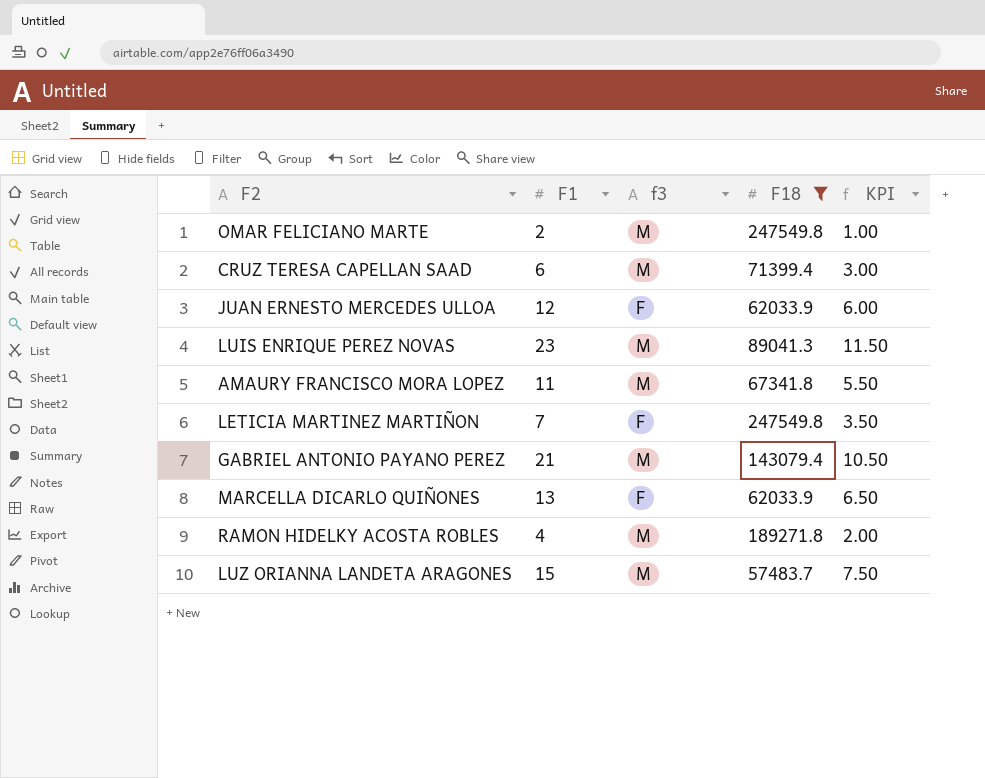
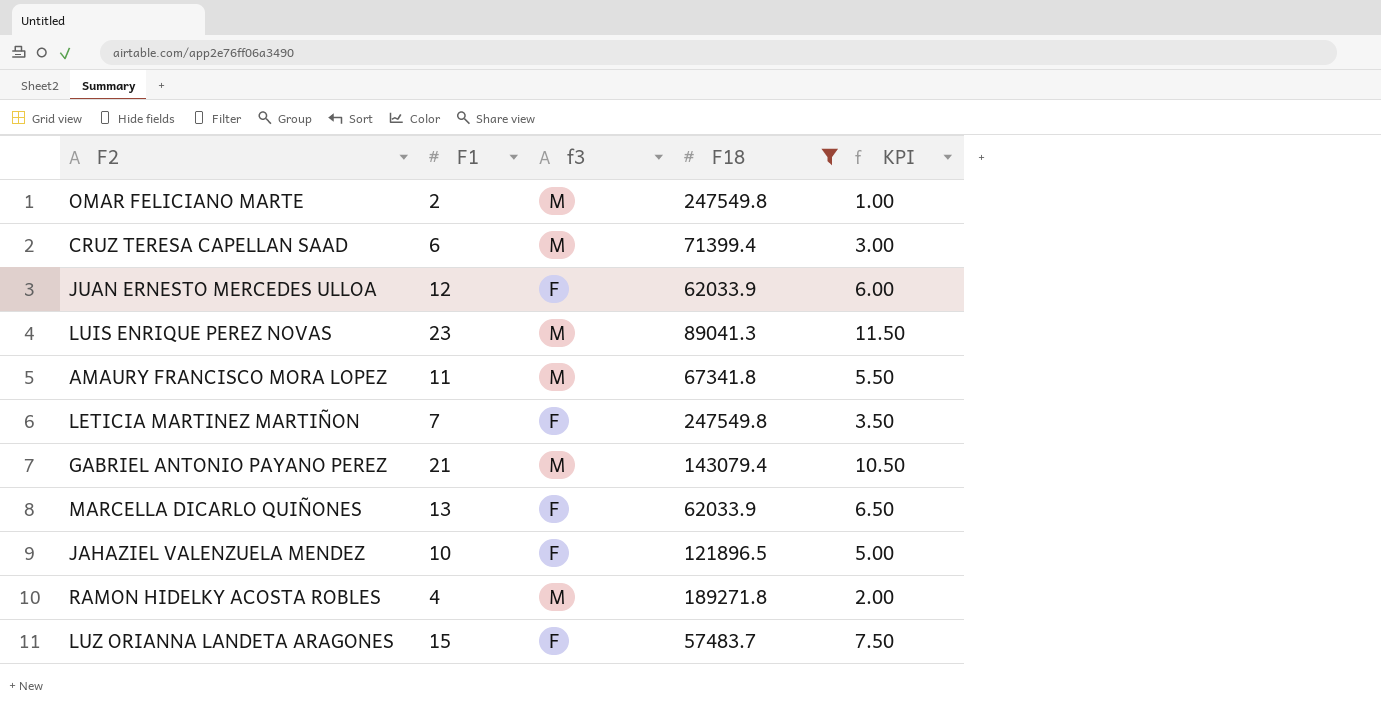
row JAHAZIEL VALENZUELA MENDEZ: none -> 10 | F | 121896.5 | 5.00
LUZ ORIANNA LANDETA ARAGONES | f3: M -> F

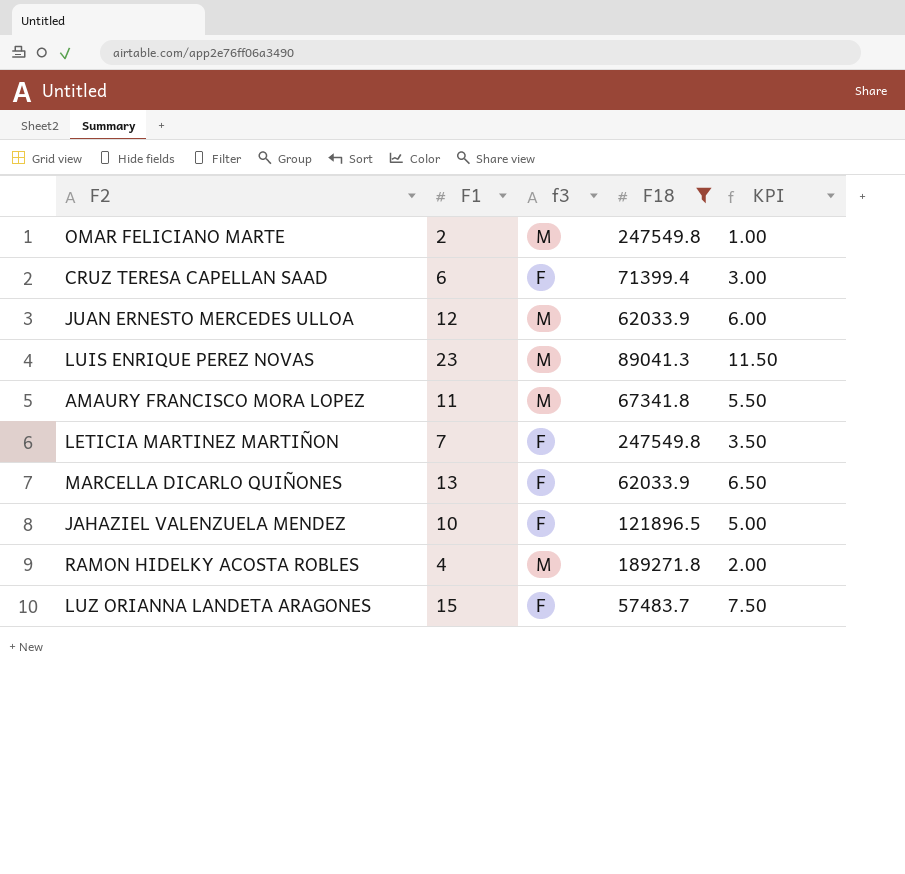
row GABRIEL ANTONIO PAYANO PEREZ: 21 | M | 143079.4 | 10.50 -> none
CRUZ TERESA CAPELLAN SAAD | f3: M -> F
JUAN ERNESTO MERCEDES ULLOA | f3: F -> M

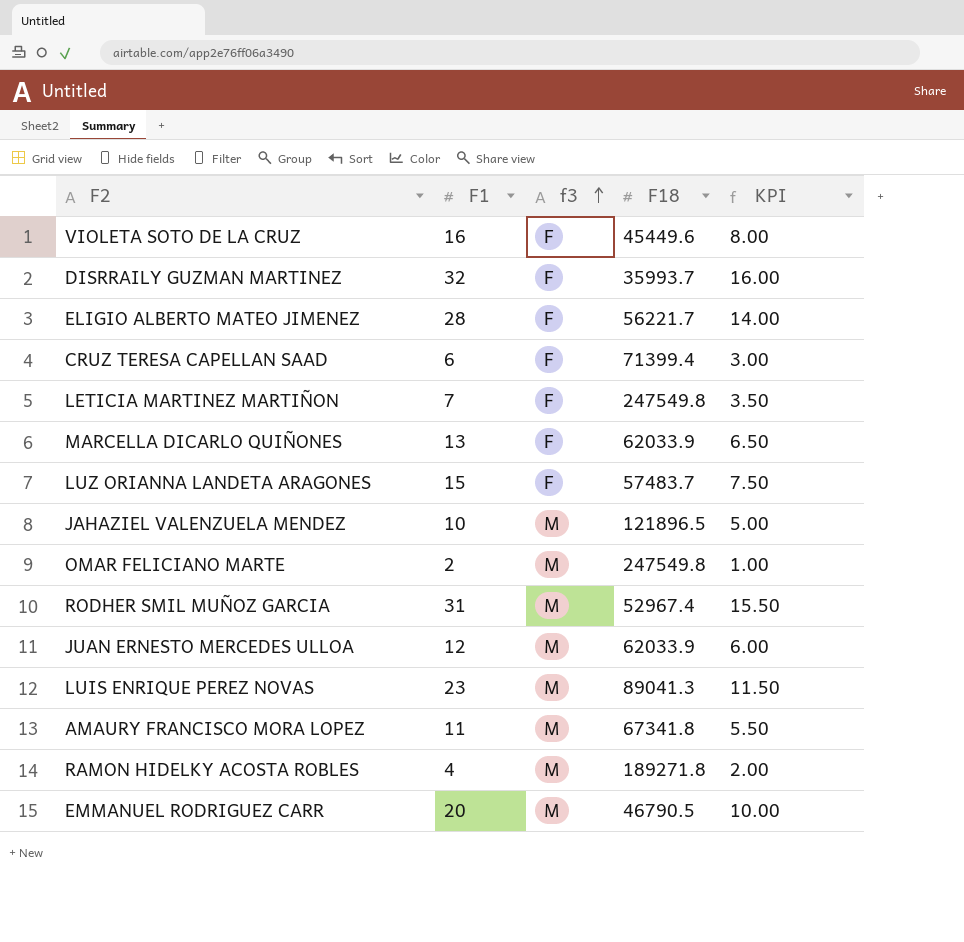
filter: F18 >= 57483.7 -> none
row order: none -> f3 ascending
JAHAZIEL VALENZUELA MENDEZ | f3: F -> M

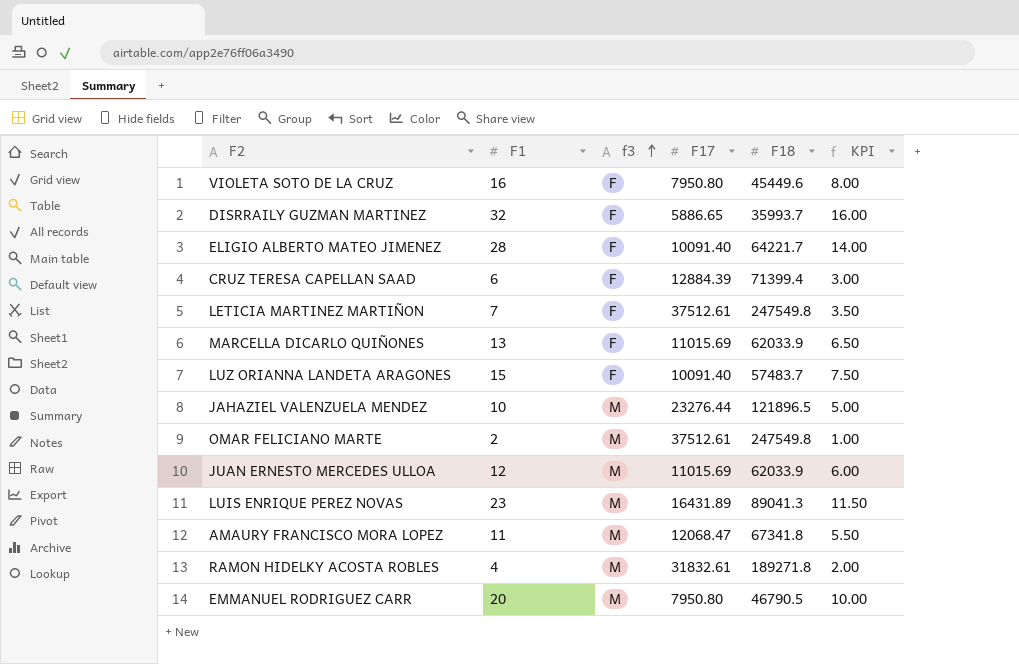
column F17 | position: none -> 4
row RODHER SMIL MUÑOZ GARCIA: 31 | M | 52967.4 | 15.50 -> none
ELIGIO ALBERTO MATEO JIMENEZ | F18: 56221.7 -> 64221.7

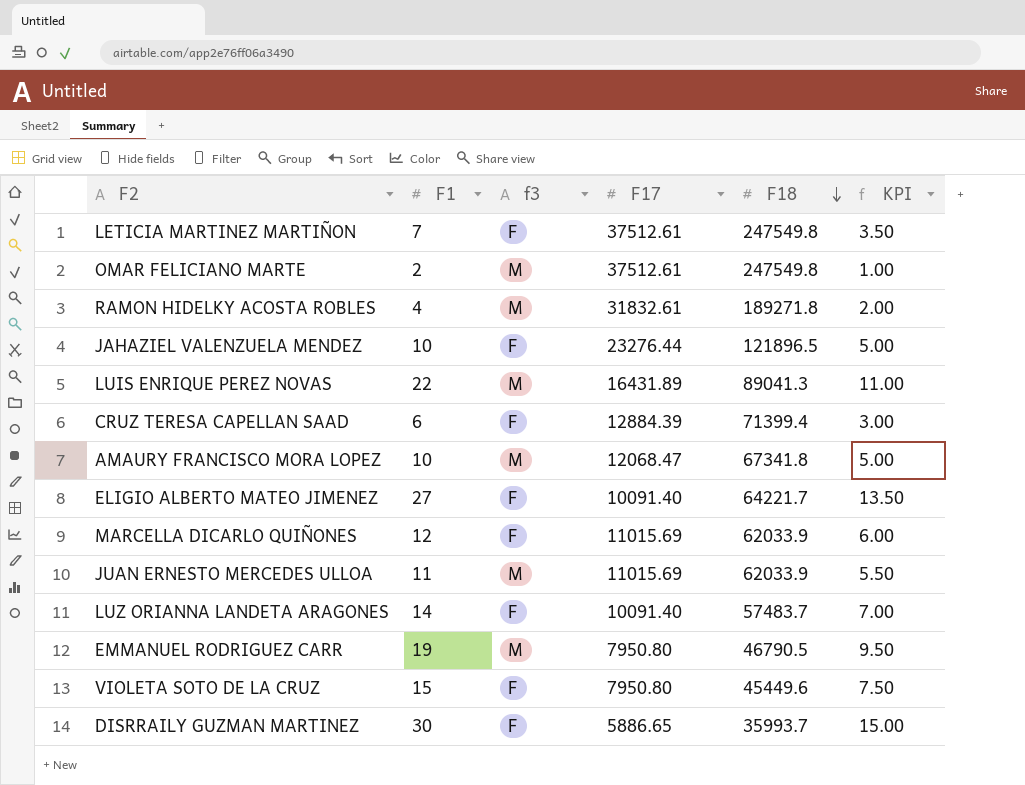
row order: f3 ascending -> F18 descending
JAHAZIEL VALENZUELA MENDEZ | f3: M -> F
LUIS ENRIQUE PEREZ NOVAS | F1: 23 -> 22
LUIS ENRIQUE PEREZ NOVAS | KPI: 11.50 -> 11.00
AMAURY FRANCISCO MORA LOPEZ | F1: 11 -> 10
AMAURY FRANCISCO MORA LOPEZ | KPI: 5.50 -> 5.00
ELIGIO ALBERTO MATEO JIMENEZ | F1: 28 -> 27
ELIGIO ALBERTO MATEO JIMENEZ | KPI: 14.00 -> 13.50
MARCELLA DICARLO QUIÑONES | F1: 13 -> 12
MARCELLA DICARLO QUIÑONES | KPI: 6.50 -> 6.00
JUAN ERNESTO MERCEDES ULLOA | F1: 12 -> 11
JUAN ERNESTO MERCEDES ULLOA | KPI: 6.00 -> 5.50
LUZ ORIANNA LANDETA ARAGONES | F1: 15 -> 14
LUZ ORIANNA LANDETA ARAGONES | KPI: 7.50 -> 7.00
EMMANUEL RODRIGUEZ CARR | F1: 20 -> 19
EMMANUEL RODRIGUEZ CARR | KPI: 10.00 -> 9.50
VIOLETA SOTO DE LA CRUZ | F1: 16 -> 15
VIOLETA SOTO DE LA CRUZ | KPI: 8.00 -> 7.50
DISRRAILY GUZMAN MARTINEZ | F1: 32 -> 30
DISRRAILY GUZMAN MARTINEZ | KPI: 16.00 -> 15.00

